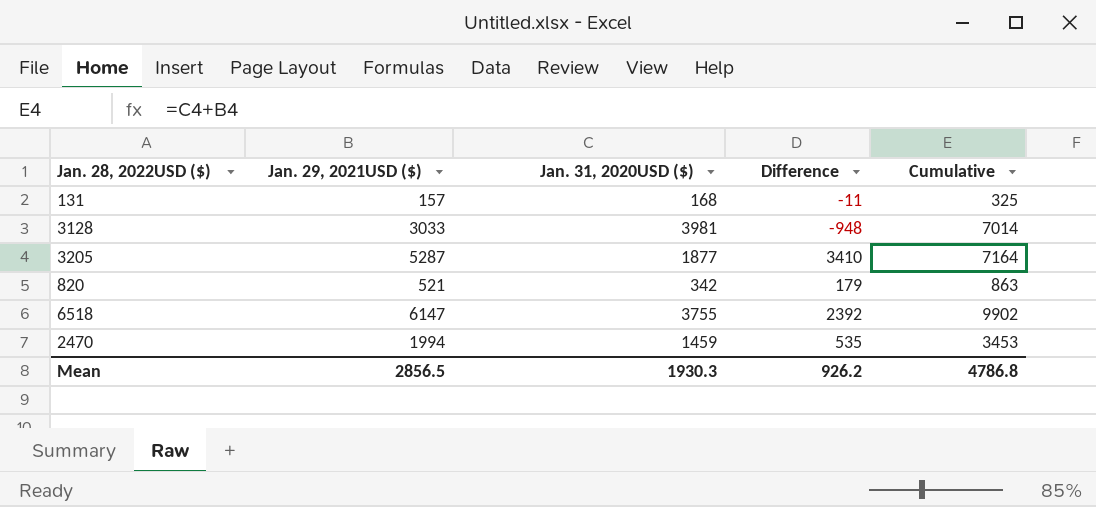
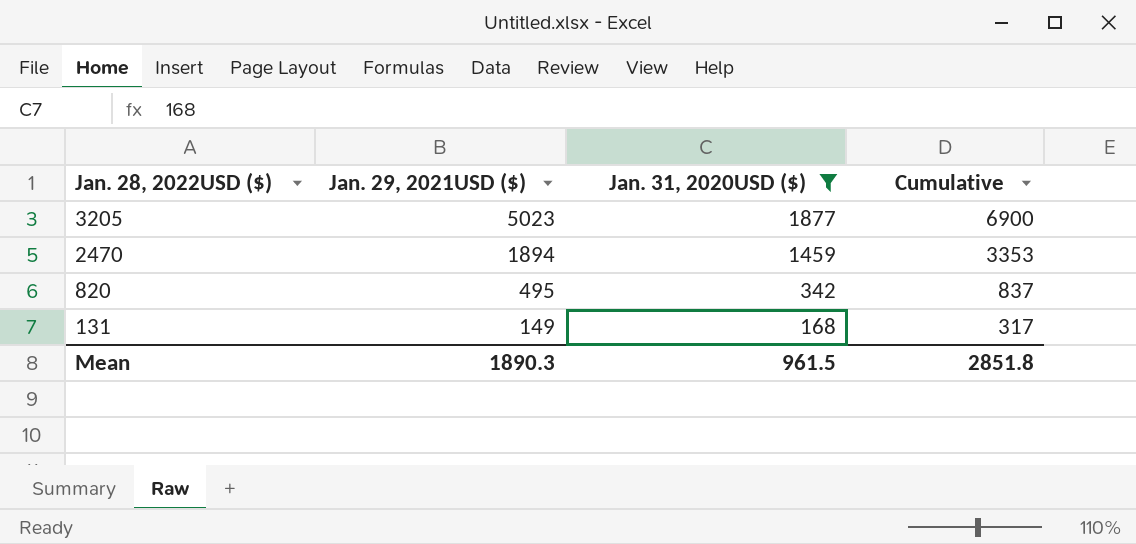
filter: none -> Jan. 31, 2020USD ($) <= 1877
row order: none -> Jan. 28, 2022USD ($) descending
column Difference | formula: [Jan. 29, 2021USD ($)] - [Jan. 31, 2020USD ($)] -> none
3205 | Jan. 29, 2021USD ($): 5287 -> 5023
3205 | Cumulative: 7164 -> 6900
2470 | Jan. 29, 2021USD ($): 1994 -> 1894
2470 | Cumulative: 3453 -> 3353
820 | Jan. 29, 2021USD ($): 521 -> 495
820 | Cumulative: 863 -> 837
131 | Jan. 29, 2021USD ($): 157 -> 149
131 | Cumulative: 325 -> 317
Mean | Jan. 29, 2021USD ($): 2856.5 -> 1890.3
Mean | Jan. 31, 2020USD ($): 1930.3 -> 961.5
Mean | Cumulative: 4786.8 -> 2851.8

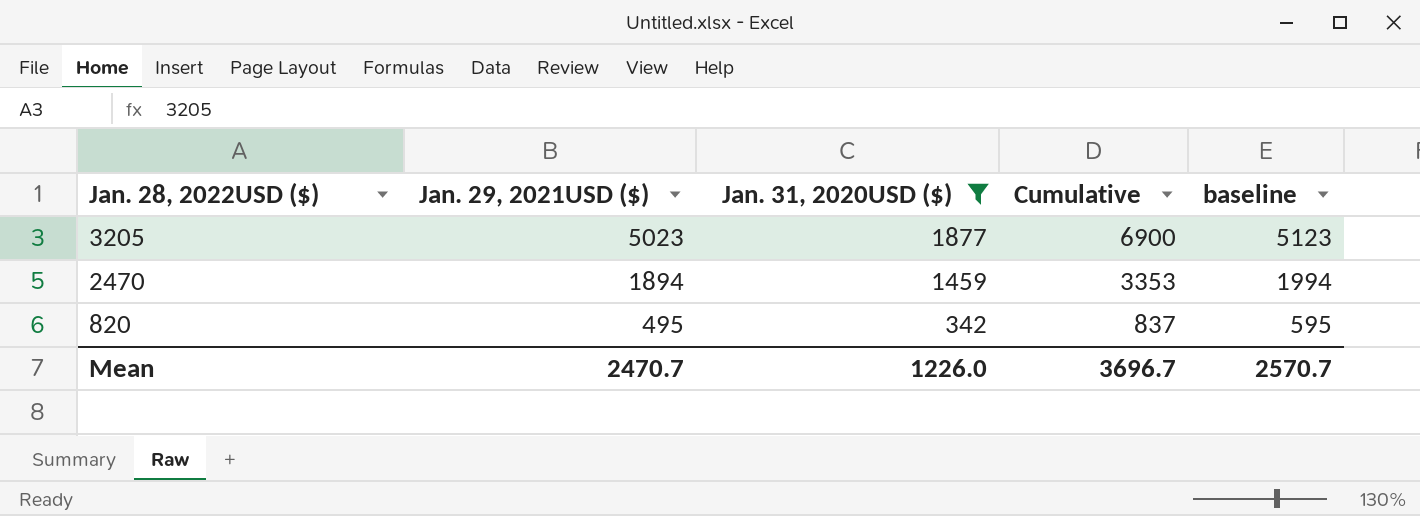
column baseline | formula: none -> [Jan. 29, 2021USD ($)] + 100
row 131: 149 | 168 | 317 -> none
Mean | Jan. 29, 2021USD ($): 1890.3 -> 2470.7
Mean | Jan. 31, 2020USD ($): 961.5 -> 1226.0
Mean | Cumulative: 2851.8 -> 3696.7

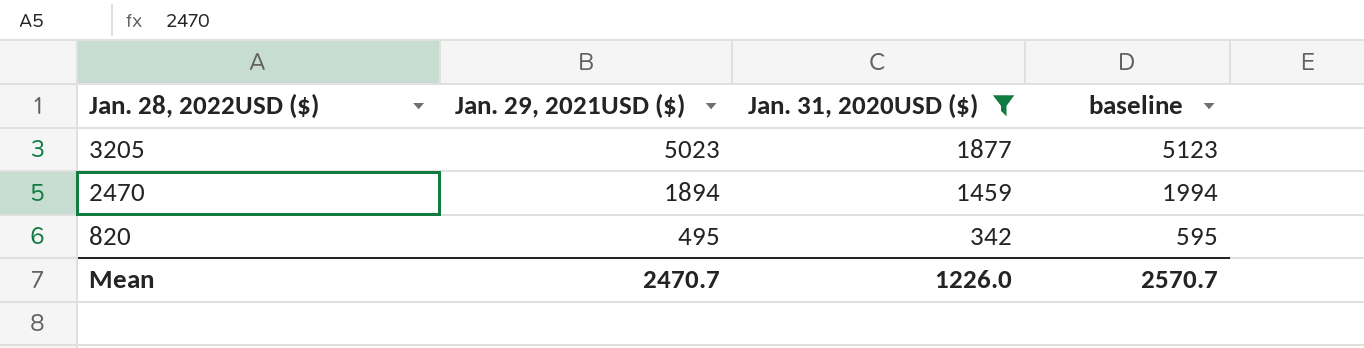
column Cumulative | formula: [Jan. 29, 2021USD ($)] + [Jan. 31, 2020USD ($)] -> none

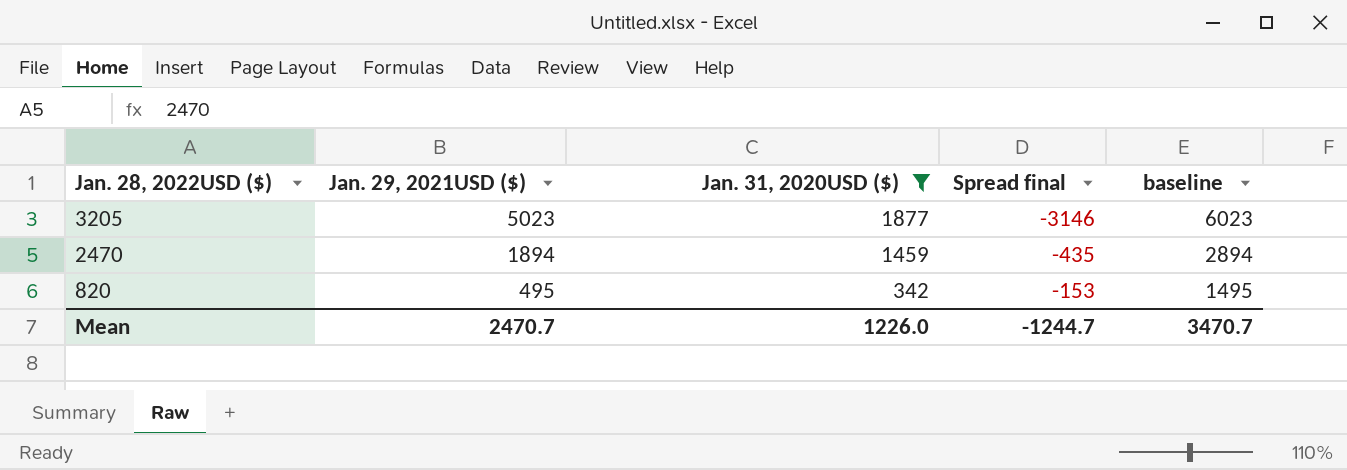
column Spread final | formula: none -> [Jan. 31, 2020USD ($)] - [Jan. 29, 2021USD ($)]
column baseline | formula: [Jan. 29, 2021USD ($)] + 100 -> [Jan. 29, 2021USD ($)] + 1000
Mean | baseline: 2570.7 -> 3470.7

